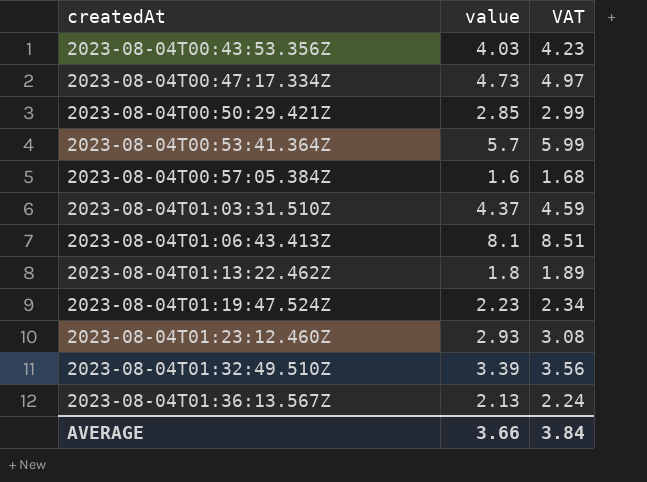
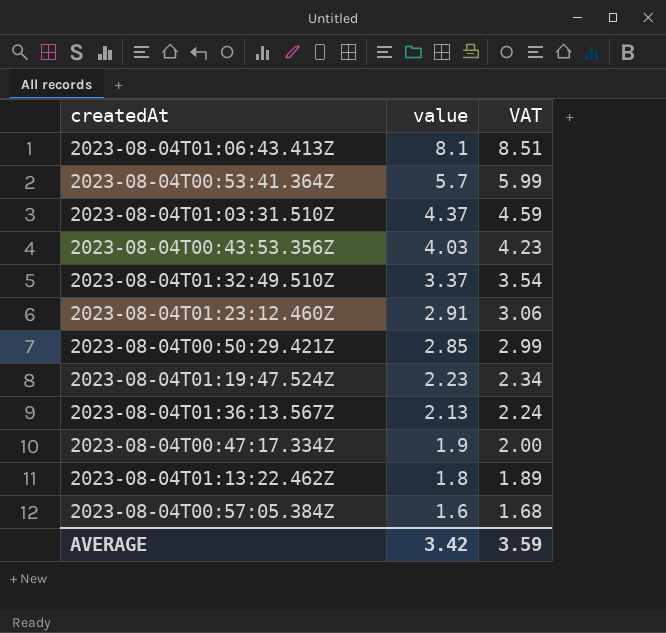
row order: createdAt ascending -> value descending
2023-08-04T01:32:49.510Z | value: 3.39 -> 3.37
2023-08-04T01:32:49.510Z | VAT: 3.56 -> 3.54
2023-08-04T01:23:12.460Z | value: 2.93 -> 2.91
2023-08-04T01:23:12.460Z | VAT: 3.08 -> 3.06
2023-08-04T00:47:17.334Z | value: 4.73 -> 1.9
2023-08-04T00:47:17.334Z | VAT: 4.97 -> 2.00
AVERAGE | value: 3.66 -> 3.42
AVERAGE | VAT: 3.84 -> 3.59

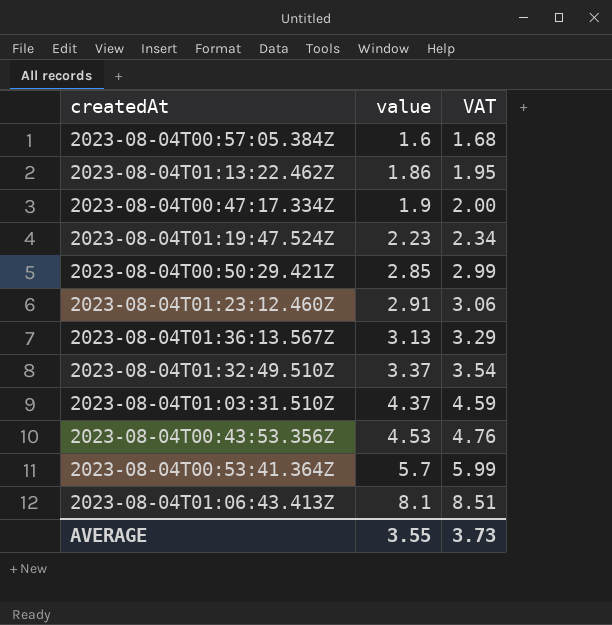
row order: value descending -> value ascending
2023-08-04T01:13:22.462Z | value: 1.8 -> 1.86
2023-08-04T01:13:22.462Z | VAT: 1.89 -> 1.95
2023-08-04T01:36:13.567Z | value: 2.13 -> 3.13
2023-08-04T01:36:13.567Z | VAT: 2.24 -> 3.29
2023-08-04T00:43:53.356Z | value: 4.03 -> 4.53
2023-08-04T00:43:53.356Z | VAT: 4.23 -> 4.76
AVERAGE | value: 3.42 -> 3.55
AVERAGE | VAT: 3.59 -> 3.73

